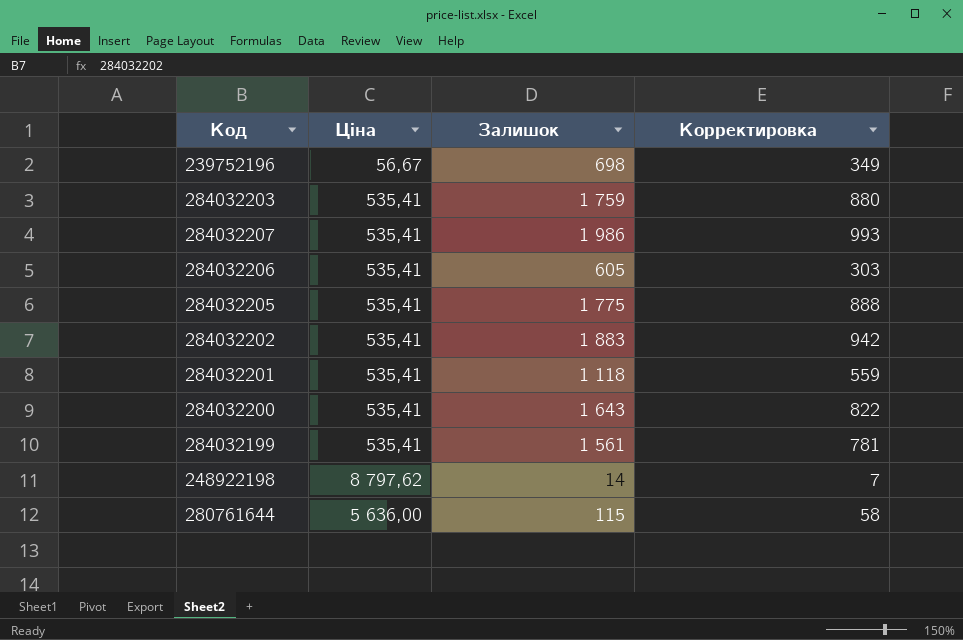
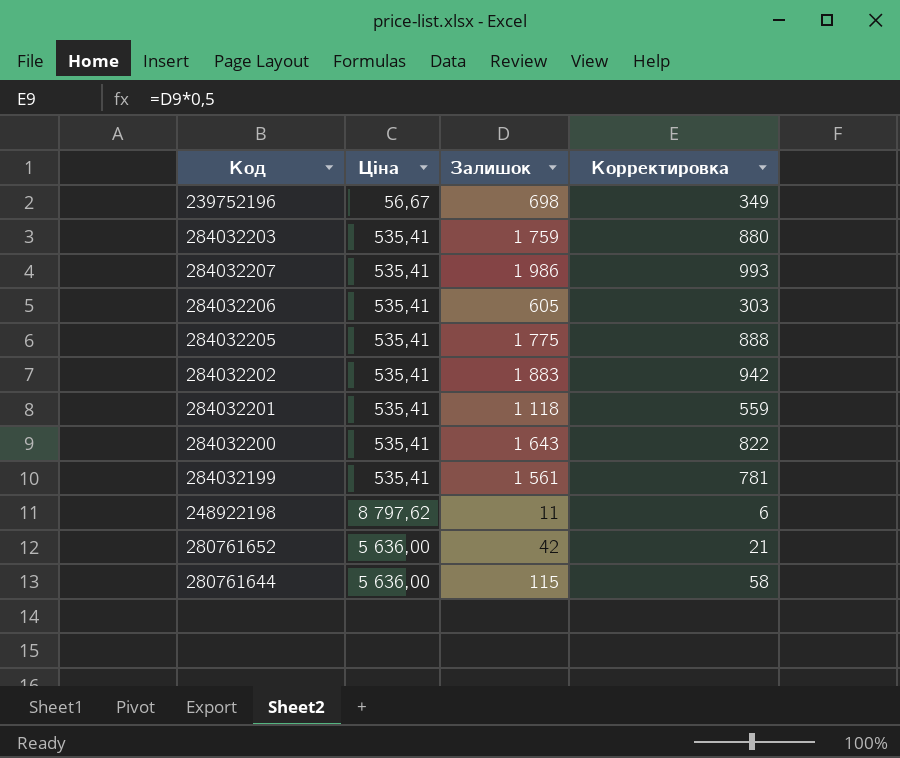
248922198 | Залишок: 14 -> 11
248922198 | Корректировка: 7 -> 6
row 280761652: none -> 5 636,00 | 42 | 21

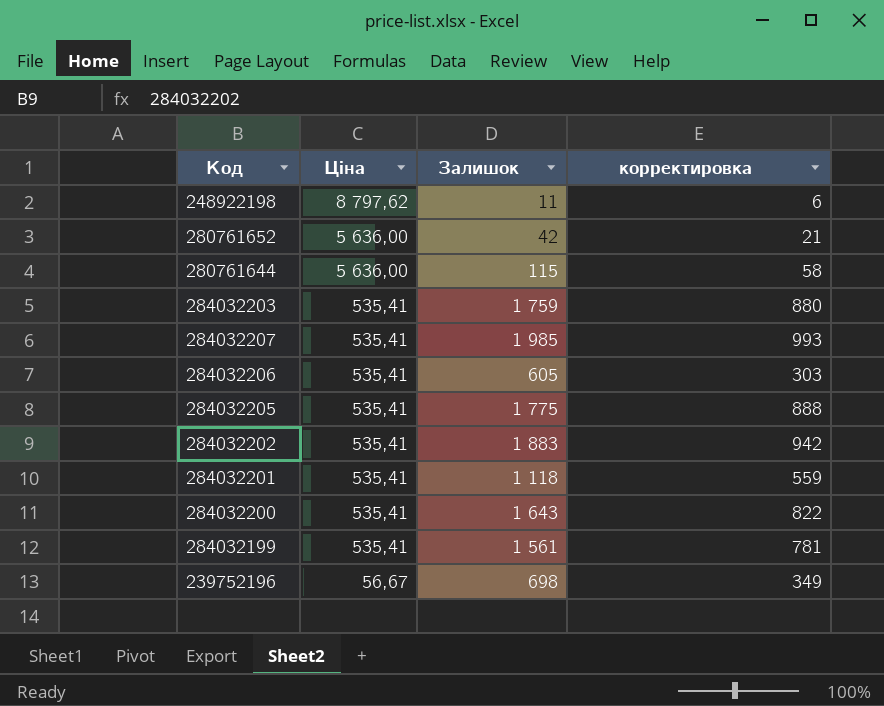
row order: none -> Ціна descending
column name: Корректировка -> корректировка
284032207 | Залишок: 1 986 -> 1 985

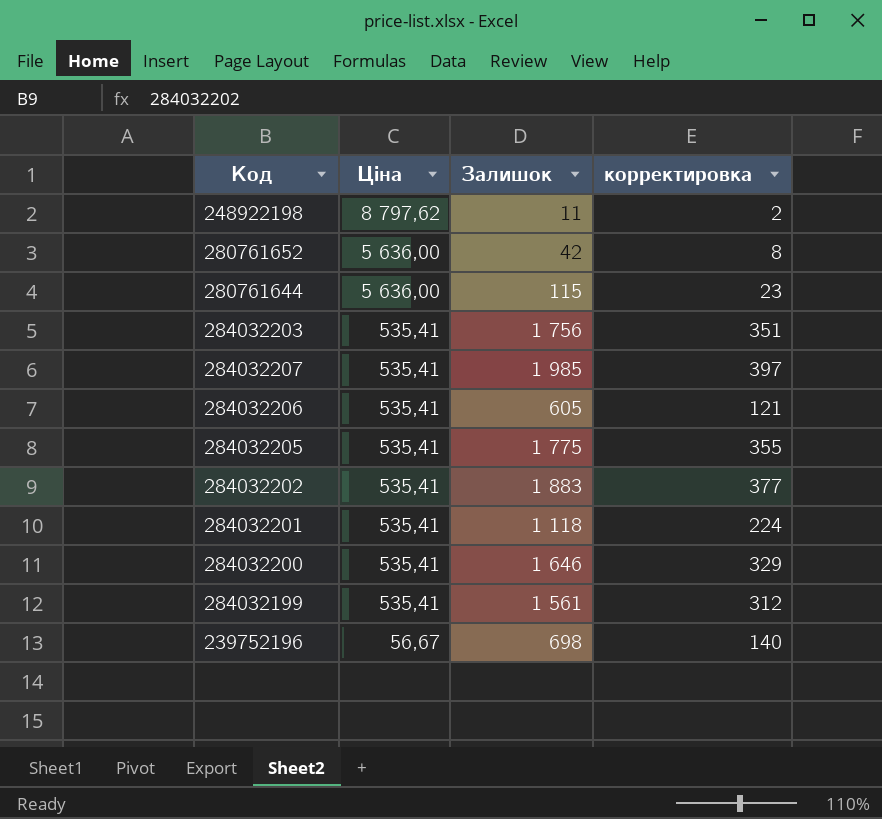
column корректировка | formula: [Залишок] * 0,5 -> [Залишок] * 0,2
284032203 | Залишок: 1 759 -> 1 756
284032200 | Залишок: 1 643 -> 1 646

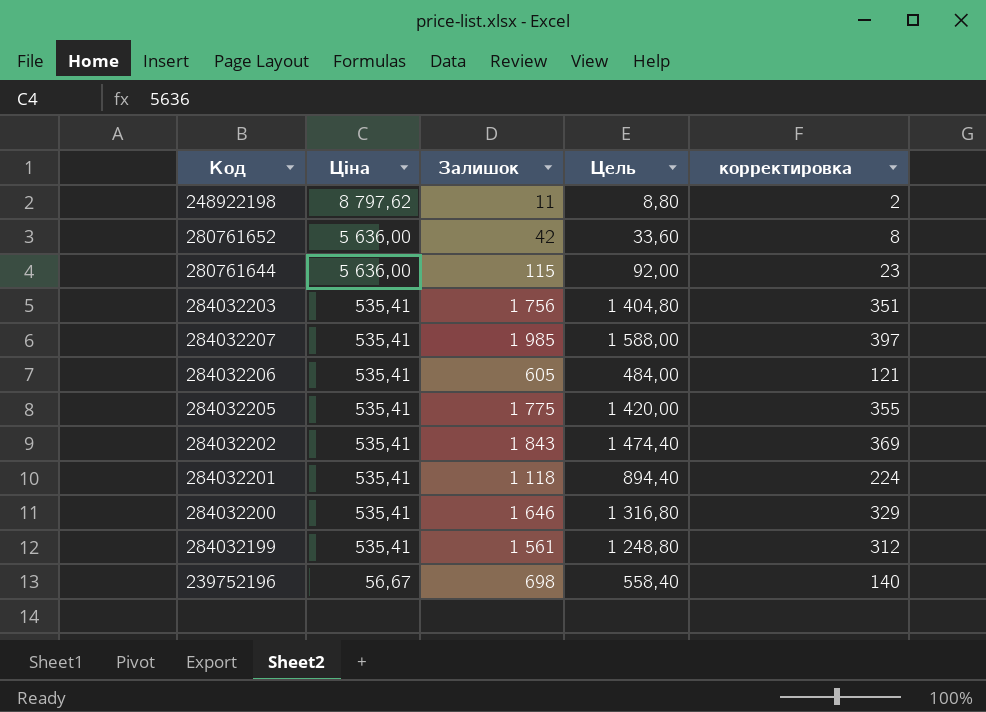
column Цель | formula: none -> [Залишок] * 0,8
284032202 | Залишок: 1 883 -> 1 843
284032202 | корректировка: 377 -> 369

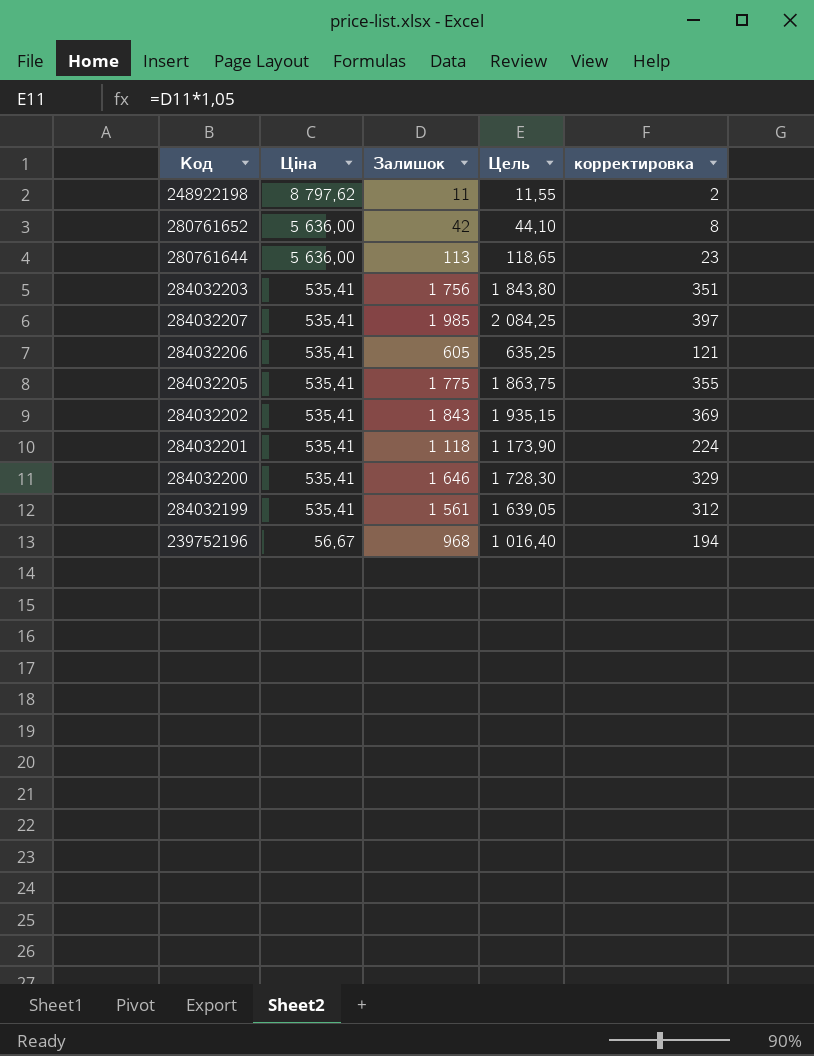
column Цель | formula: [Залишок] * 0,8 -> [Залишок] * 1,05
280761644 | Залишок: 115 -> 113
239752196 | Залишок: 698 -> 968
239752196 | корректировка: 140 -> 194

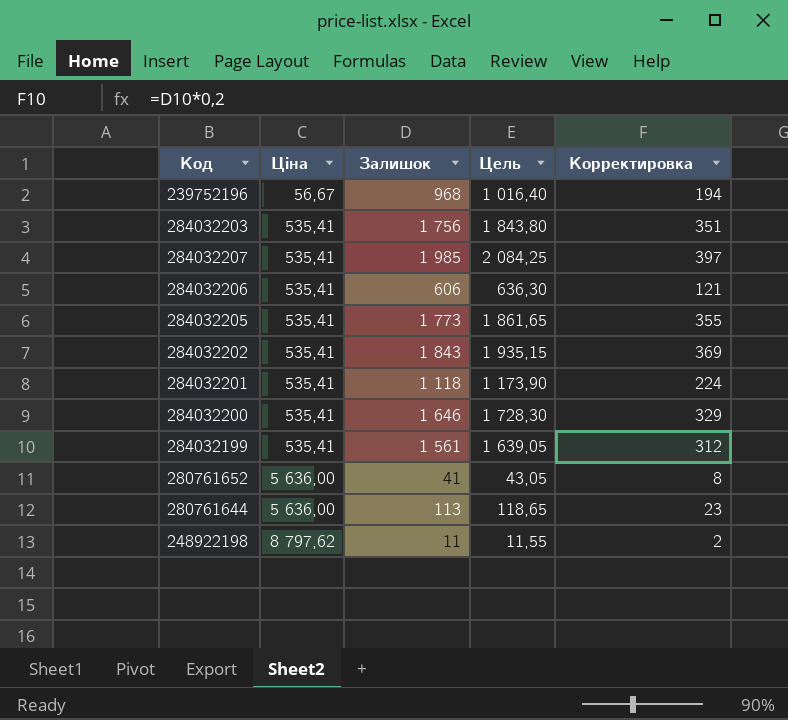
row order: Ціна descending -> Ціна ascending
column name: корректировка -> Корректировка
284032206 | Залишок: 605 -> 606
284032206 | Цель: 635,25 -> 636,30
284032205 | Залишок: 1 775 -> 1 773
284032205 | Цель: 1 863,75 -> 1 861,65
280761652 | Залишок: 42 -> 41
280761652 | Цель: 44,10 -> 43,05

